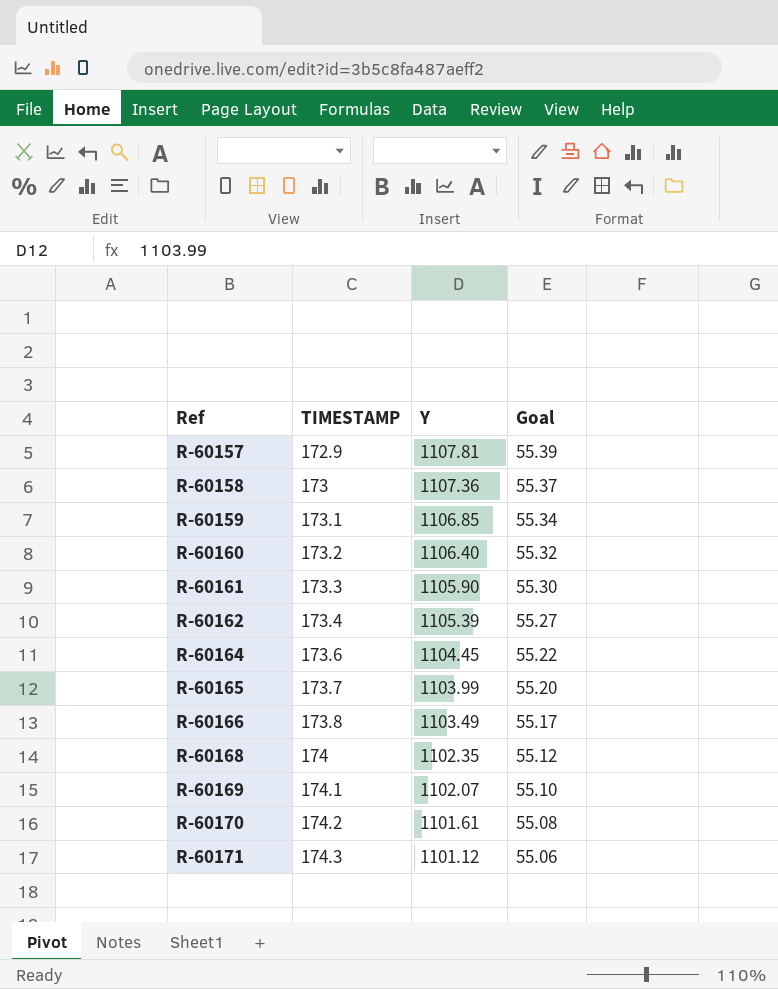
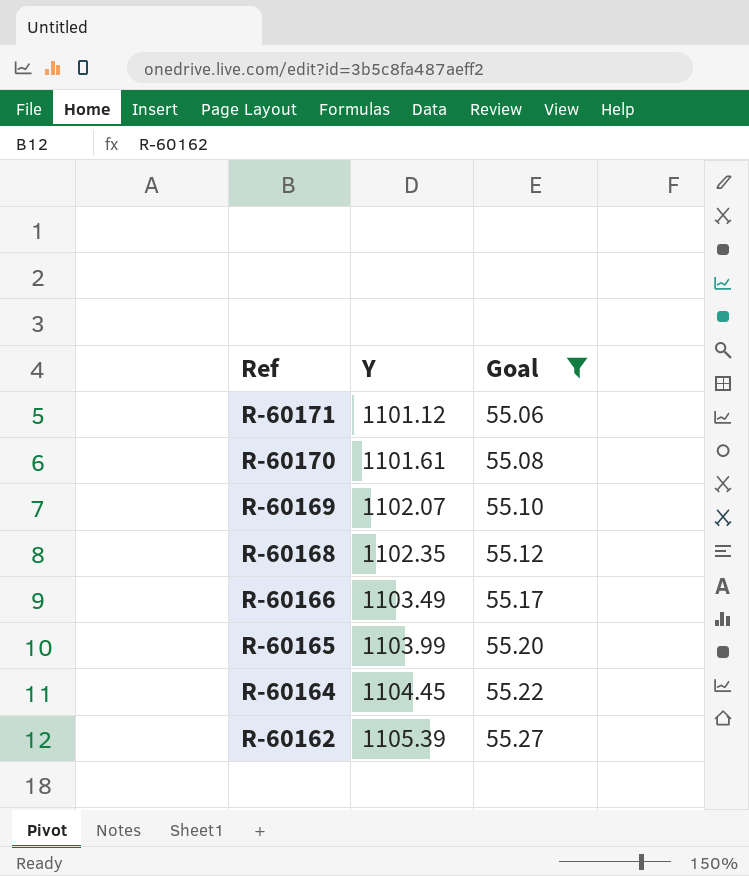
filter: none -> Goal <= 55.27
row order: Ref ascending -> Ref descending
column TIMESTAMP | position: 2 -> none

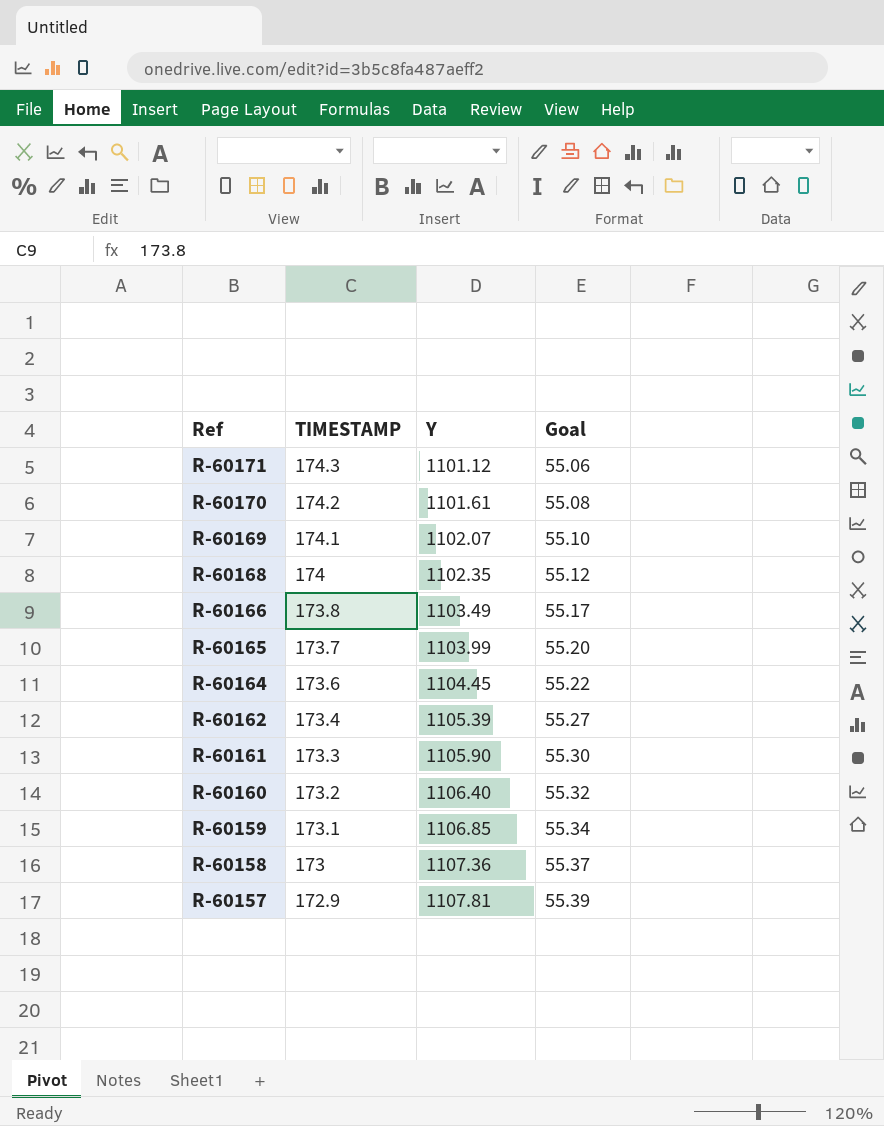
filter: Goal <= 55.27 -> none
column TIMESTAMP | position: none -> 2

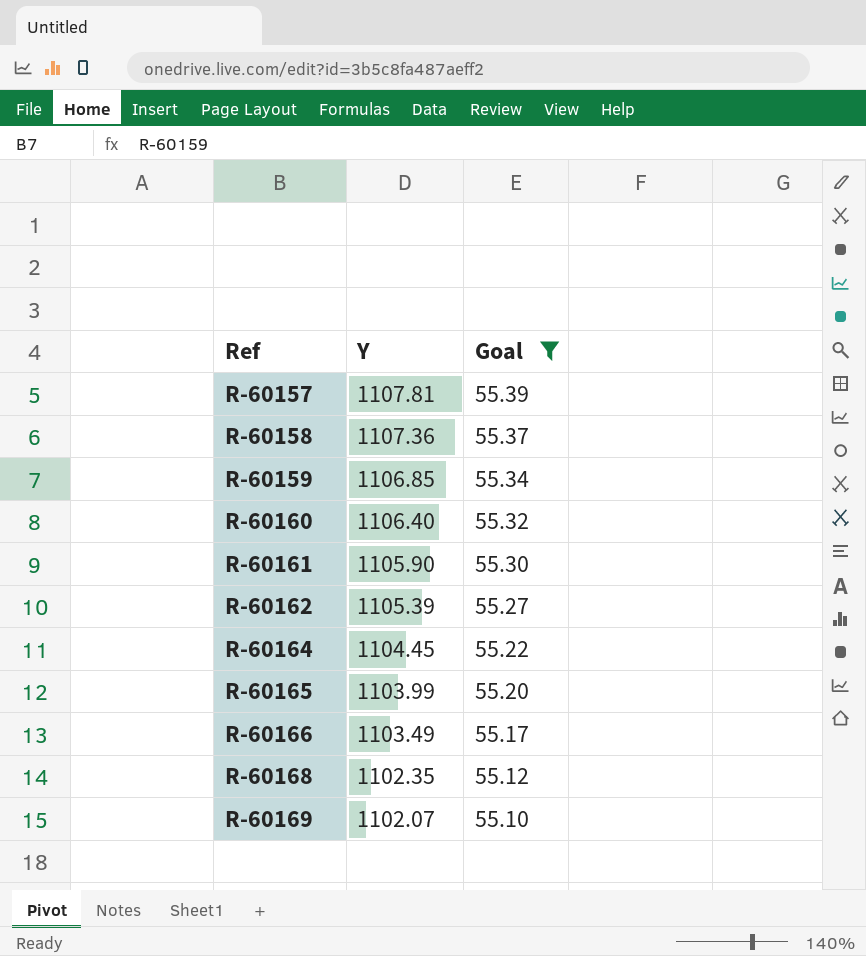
filter: none -> Goal >= 55.10
row order: Ref descending -> Ref ascending
column TIMESTAMP | position: 2 -> none

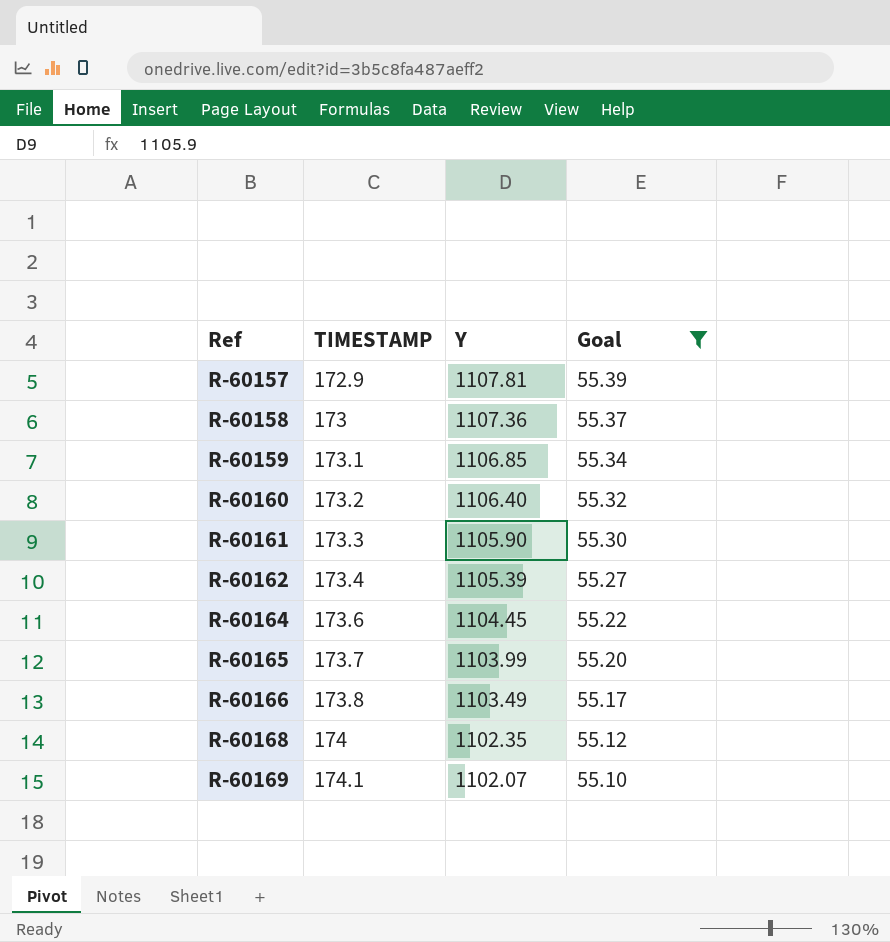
column TIMESTAMP | position: none -> 2

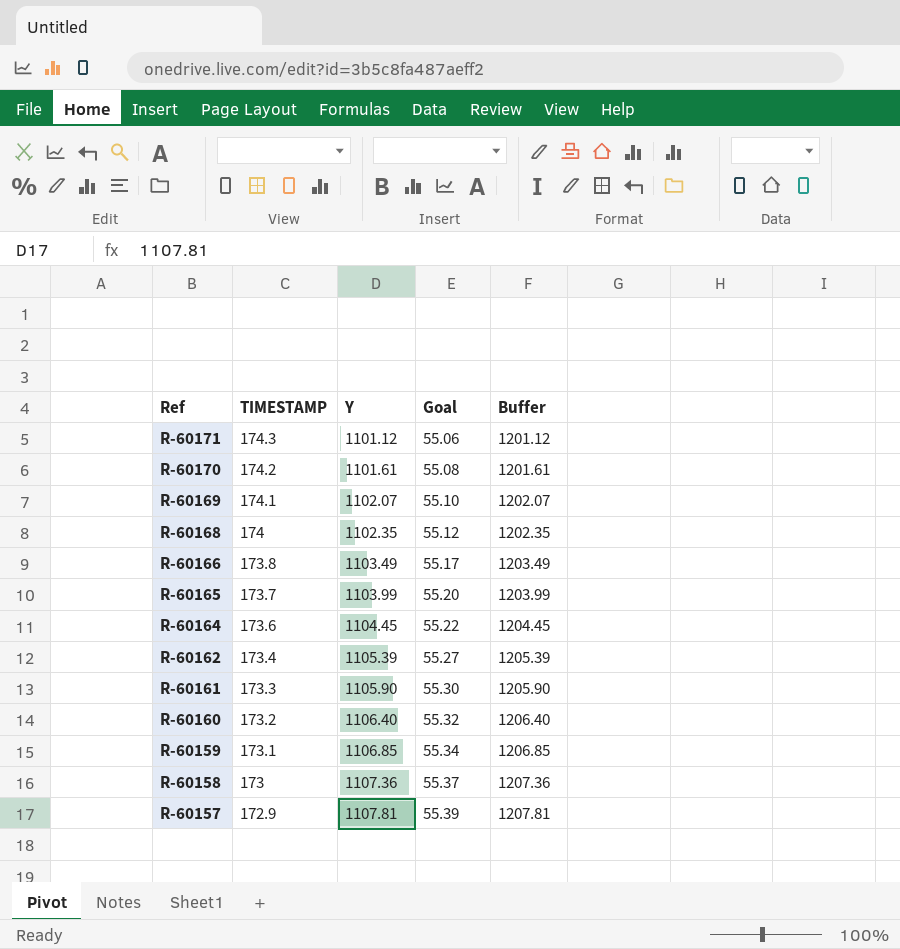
filter: Goal >= 55.10 -> none
row order: Ref ascending -> Ref descending
column Buffer | formula: none -> [Y] + 100

